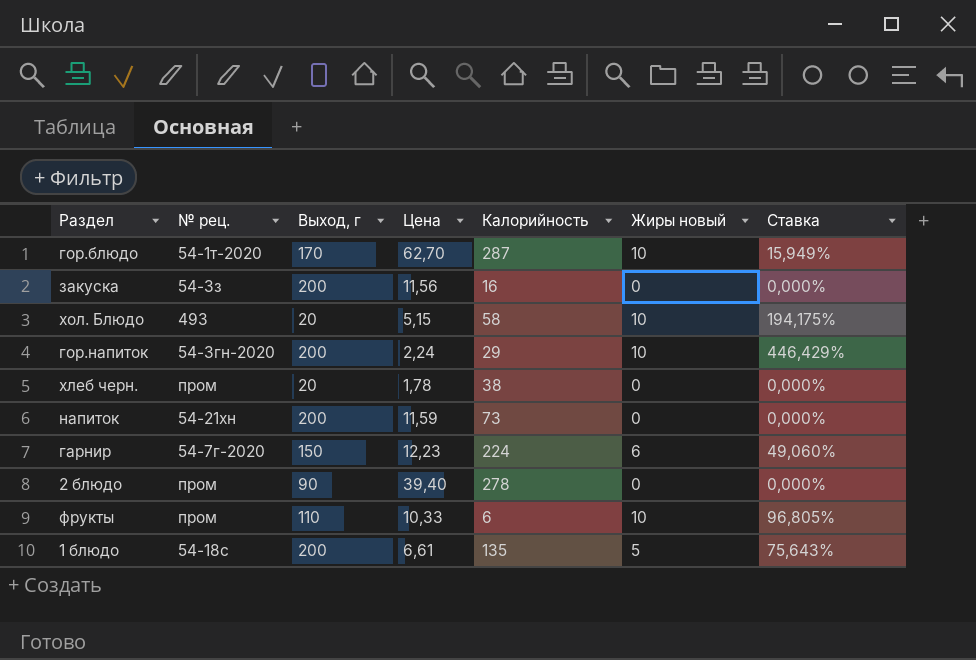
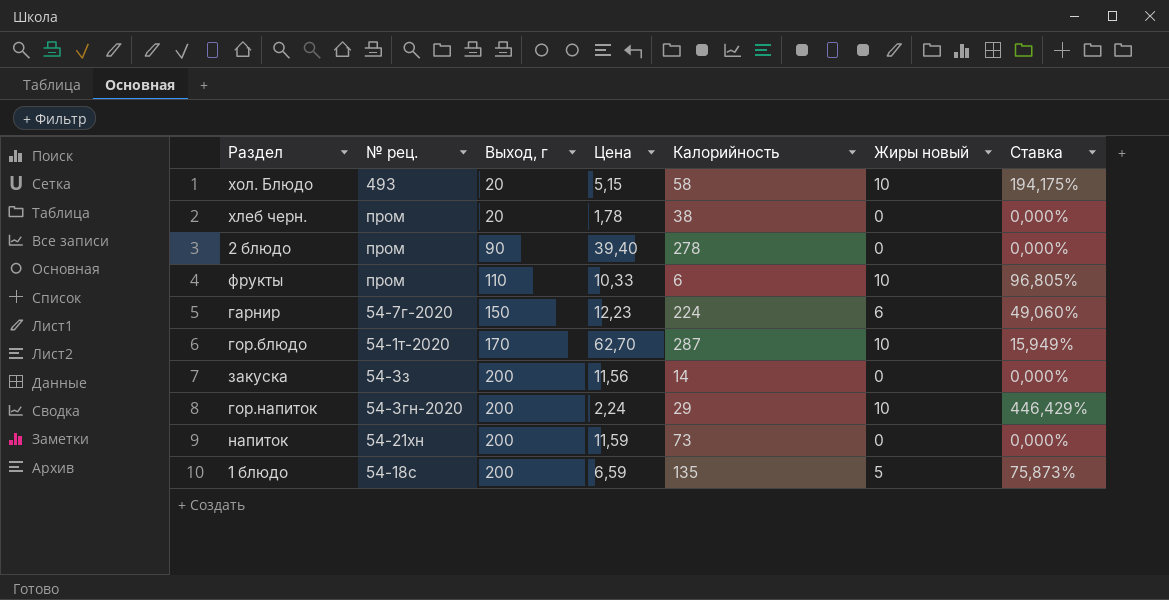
row order: none -> Выход, г ascending
закуска | Калорийность: 16 -> 14
1 блюдо | Цена: 6,61 -> 6,59
1 блюдо | Ставка: 75,643% -> 75,873%

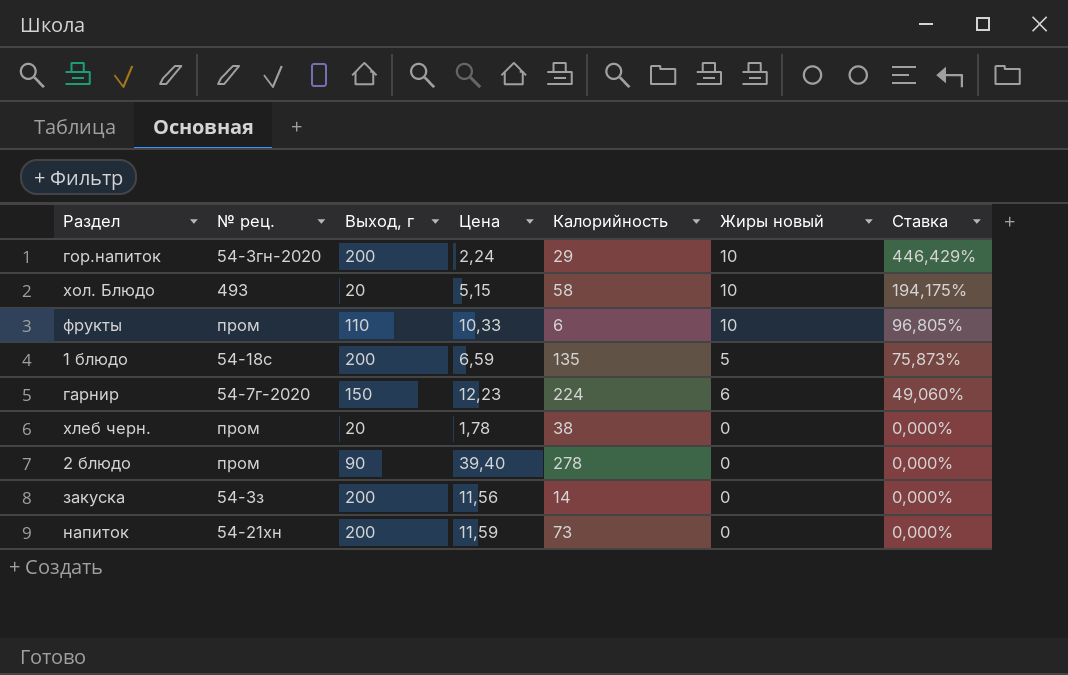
row order: Выход, г ascending -> Ставка descending
row гор.блюдо: 54-1т-2020 | 170 | 62,70 | 287 | 10 | 15,949% -> none

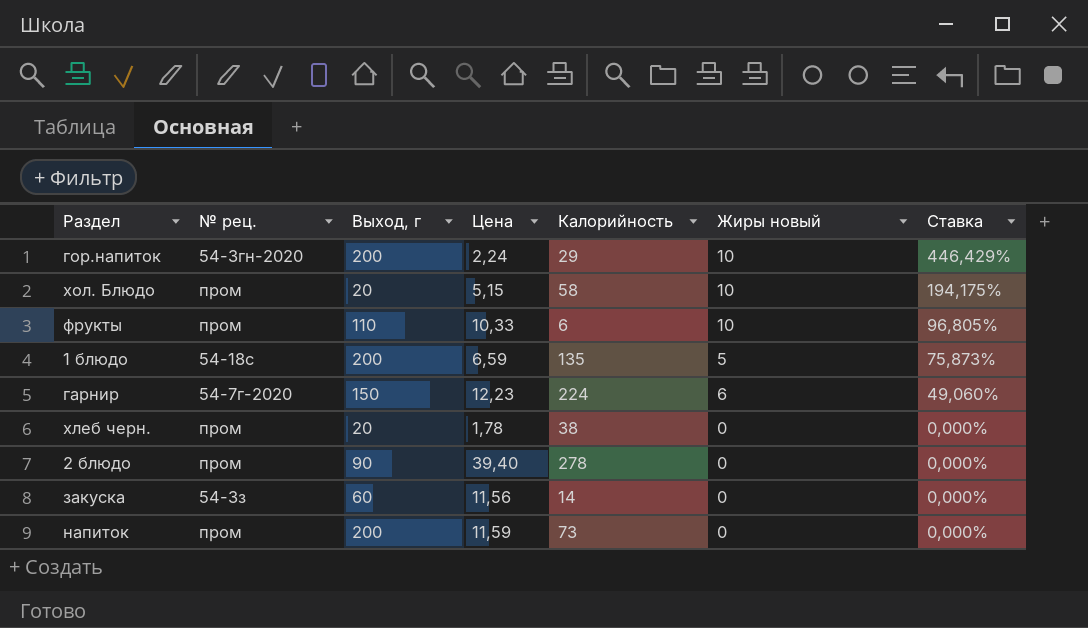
хол. Блюдо | № рец.: 493 -> пром
закуска | Выход, г: 200 -> 60
напиток | № рец.: 54-21хн -> пром

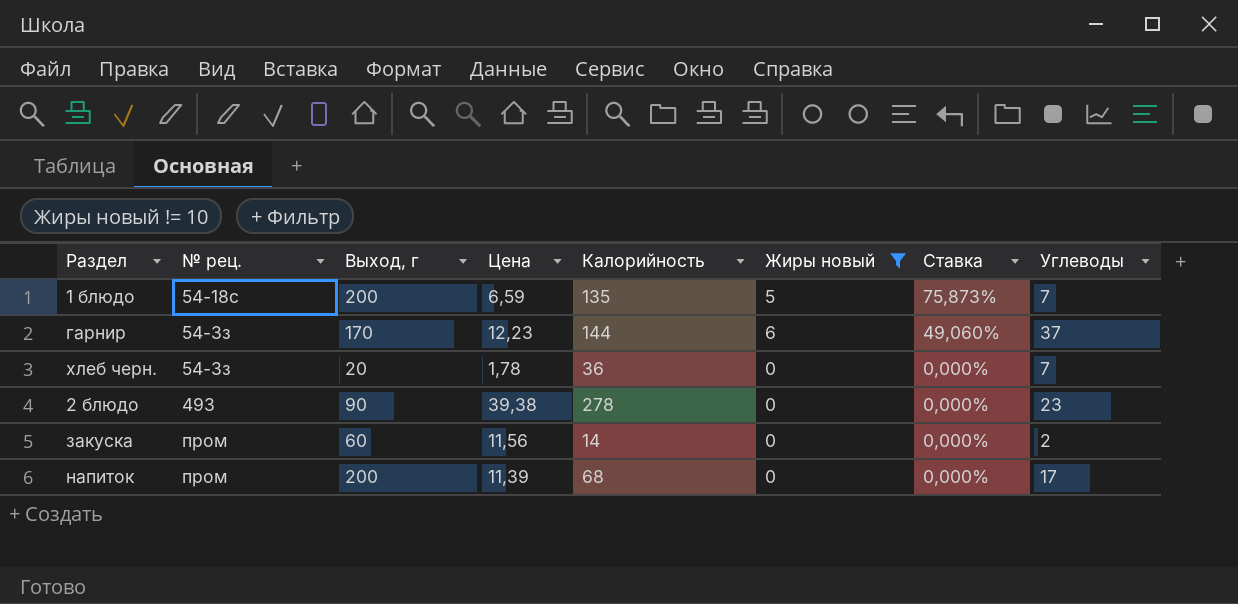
filter: none -> Жиры новый != 10
column Углеводы | position: none -> 8
гарнир | № рец.: 54-7г-2020 -> 54-3з
гарнир | Выход, г: 150 -> 170
гарнир | Калорийность: 224 -> 144
хлеб черн. | № рец.: пром -> 54-3з
хлеб черн. | Калорийность: 38 -> 36
2 блюдо | № рец.: пром -> 493
2 блюдо | Цена: 39,40 -> 39,38
закуска | № рец.: 54-3з -> пром
напиток | Цена: 11,59 -> 11,39
напиток | Калорийность: 73 -> 68

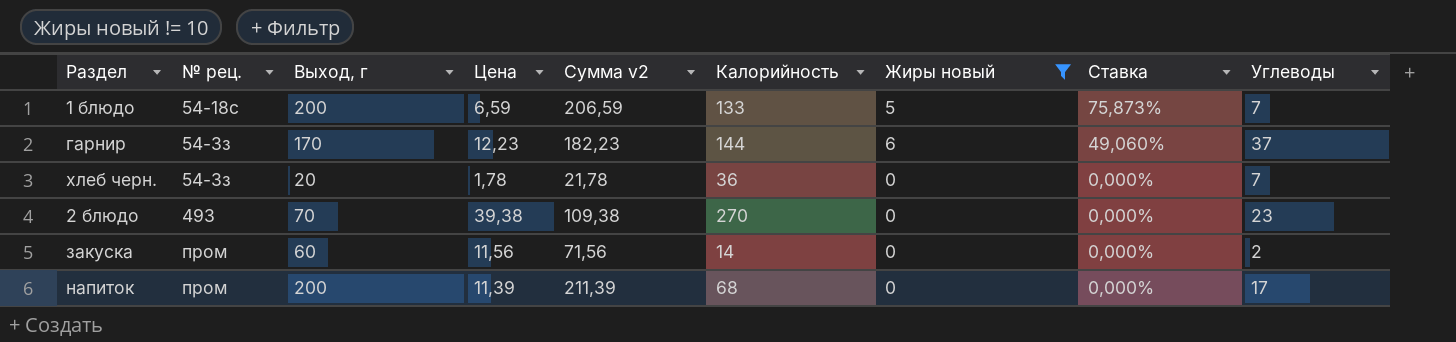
column Сумма v2 | formula: none -> [Выход, г] + [Цена]
1 блюдо | Калорийность: 135 -> 133
2 блюдо | Выход, г: 90 -> 70
2 блюдо | Калорийность: 278 -> 270

